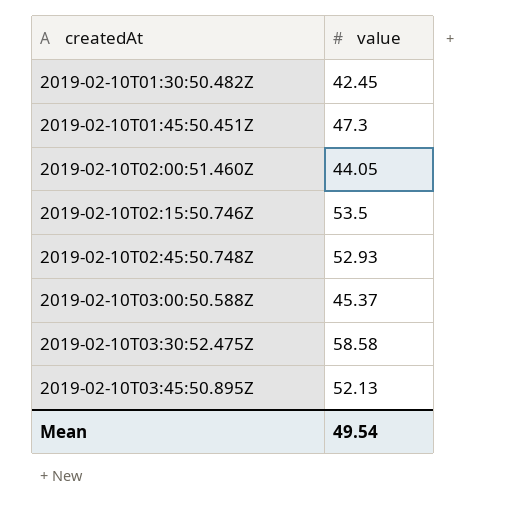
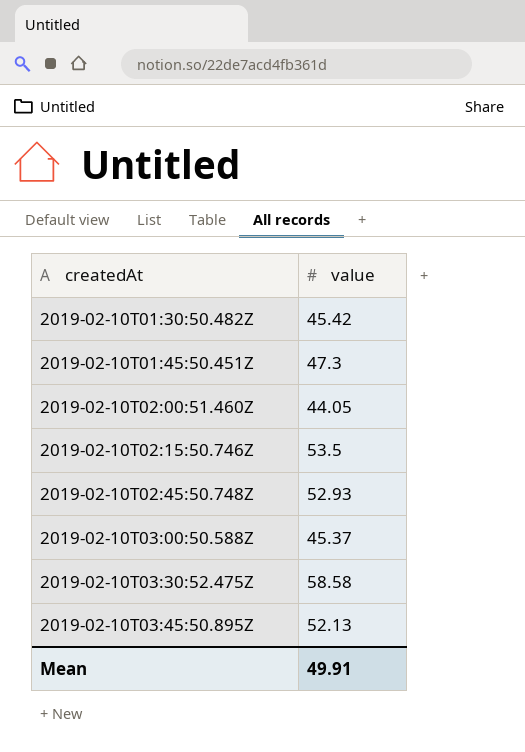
2019-02-10T01:30:50.482Z | value: 42.45 -> 45.42
Mean | value: 49.54 -> 49.91

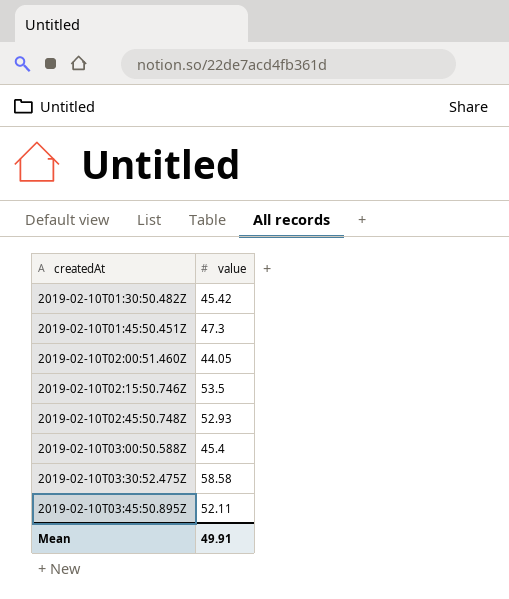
2019-02-10T03:00:50.588Z | value: 45.37 -> 45.4
2019-02-10T03:45:50.895Z | value: 52.13 -> 52.11

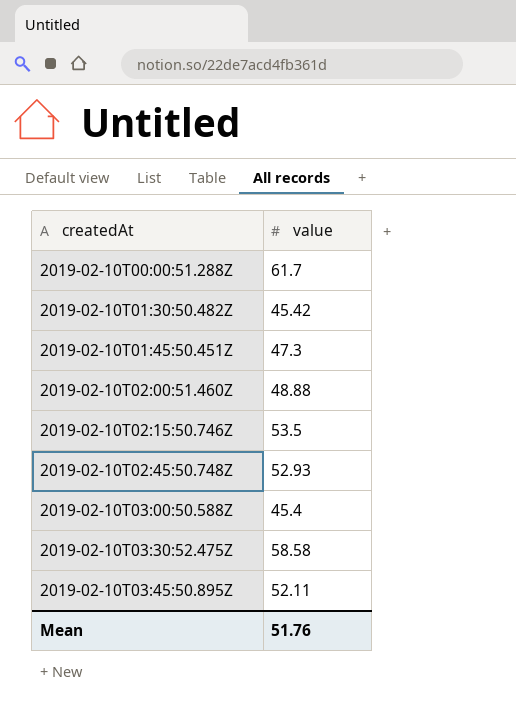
row 2019-02-10T00:00:51.288Z: none -> 61.7
2019-02-10T02:00:51.460Z | value: 44.05 -> 48.88
Mean | value: 49.91 -> 51.76

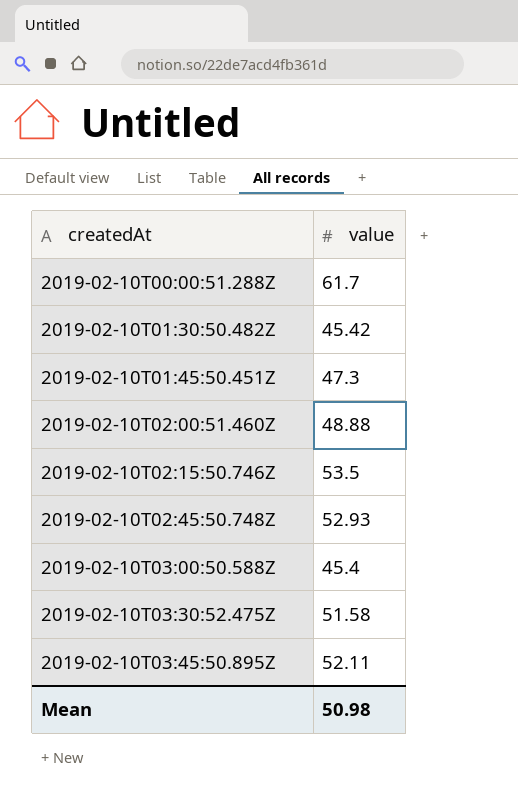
2019-02-10T03:30:52.475Z | value: 58.58 -> 51.58
Mean | value: 51.76 -> 50.98

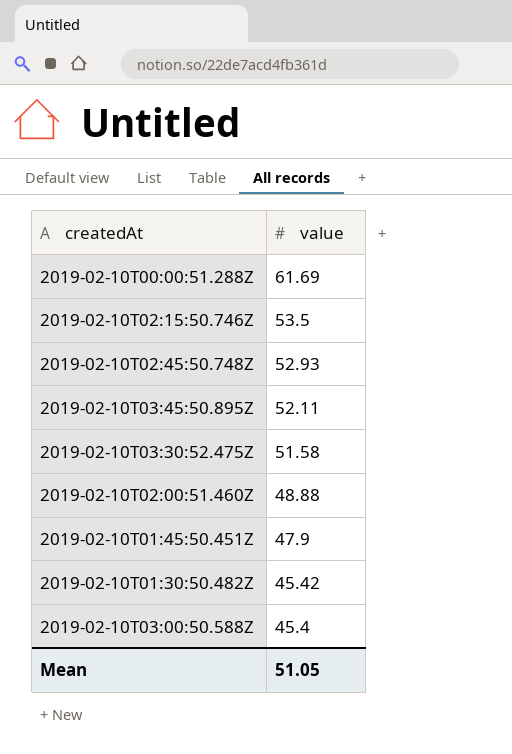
row order: createdAt ascending -> value descending
2019-02-10T00:00:51.288Z | value: 61.7 -> 61.69
2019-02-10T01:45:50.451Z | value: 47.3 -> 47.9
Mean | value: 50.98 -> 51.05

